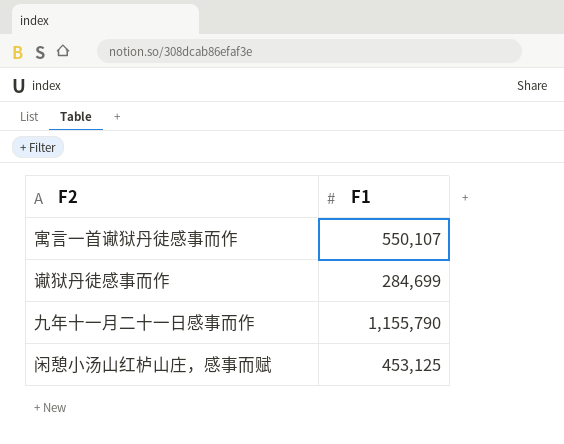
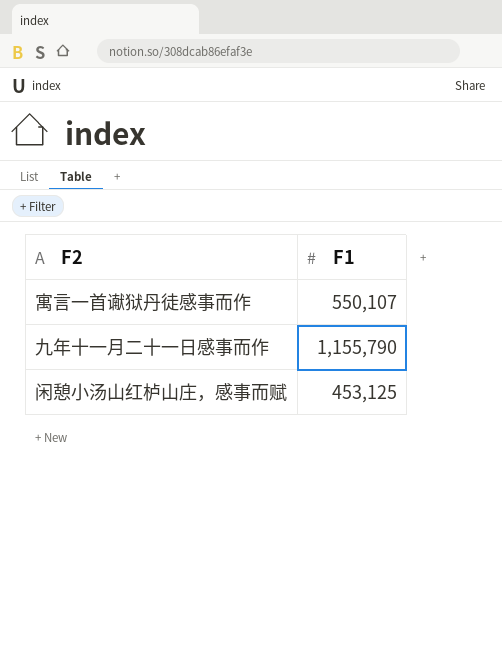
row 谳狱丹徒感事而作: 284,699 -> none

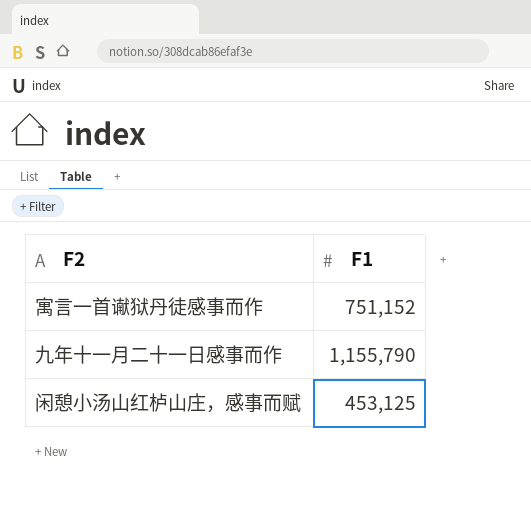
寓言一首谳狱丹徒感事而作 | F1: 550,107 -> 751,152

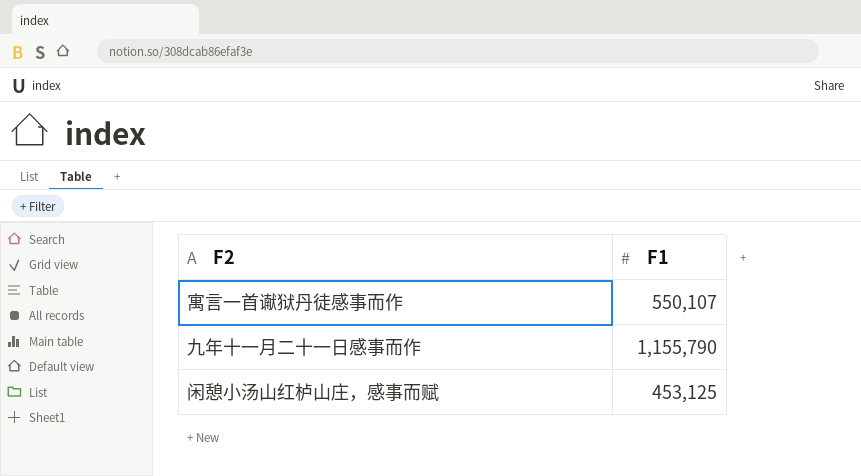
寓言一首谳狱丹徒感事而作 | F1: 751,152 -> 550,107

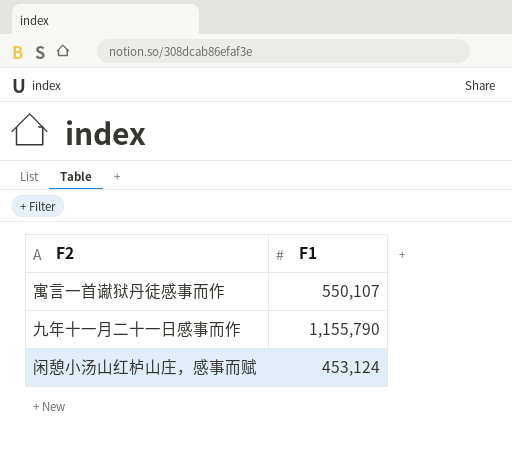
闲憩小汤山红栌山庄，感事而赋 | F1: 453,125 -> 453,124

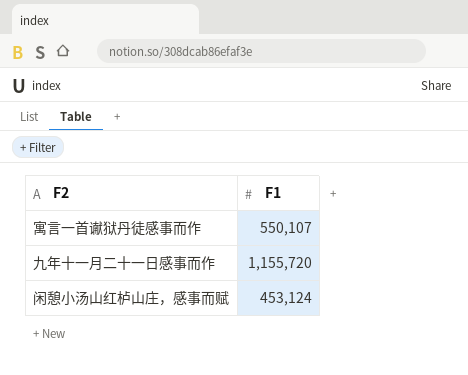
九年十一月二十一日感事而作 | F1: 1,155,790 -> 1,155,720

